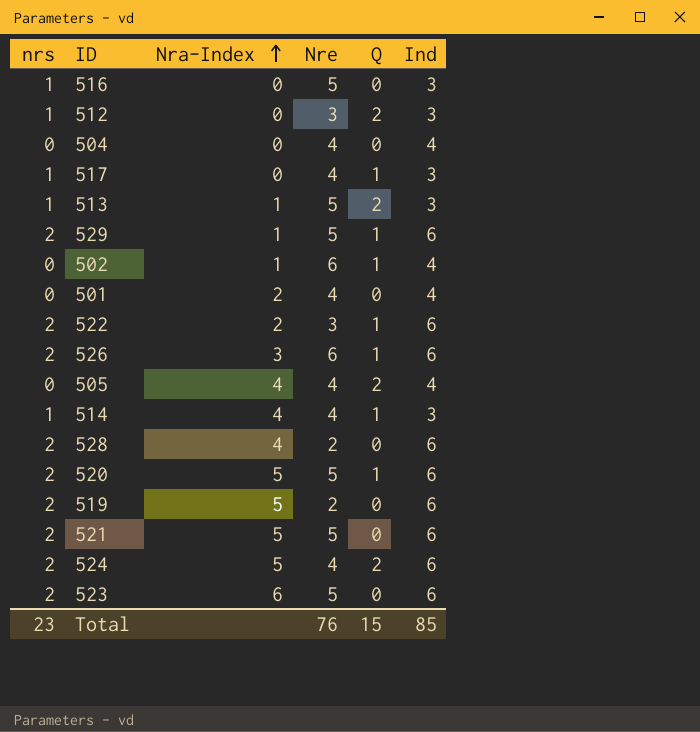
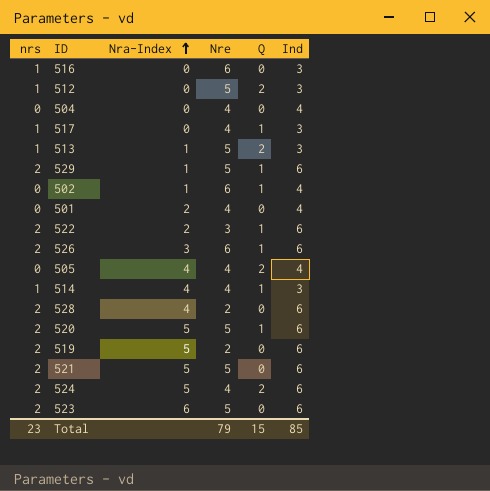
516 | Nre: 5 -> 6
512 | Nre: 3 -> 5
Total | Nre: 76 -> 79

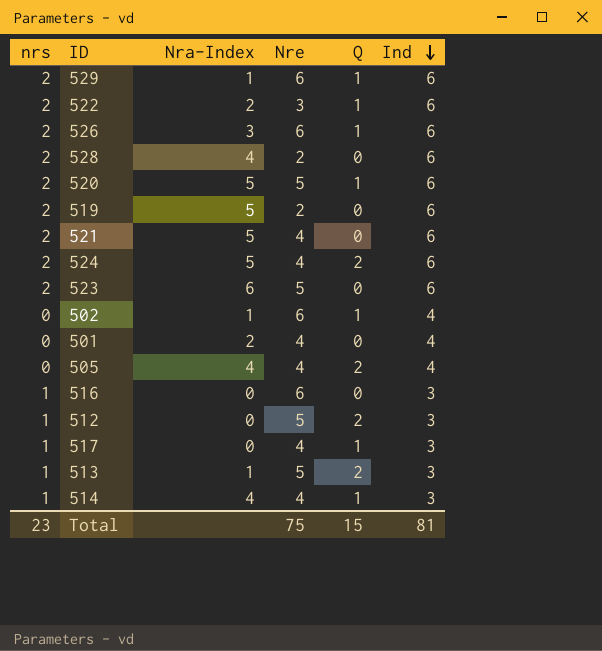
row order: Nra-Index ascending -> Ind descending
row 504: 0 | 0 | 4 | 0 | 4 -> none
529 | Nre: 5 -> 6
521 | Nre: 5 -> 4
Total | Nre: 79 -> 75
Total | Ind: 85 -> 81

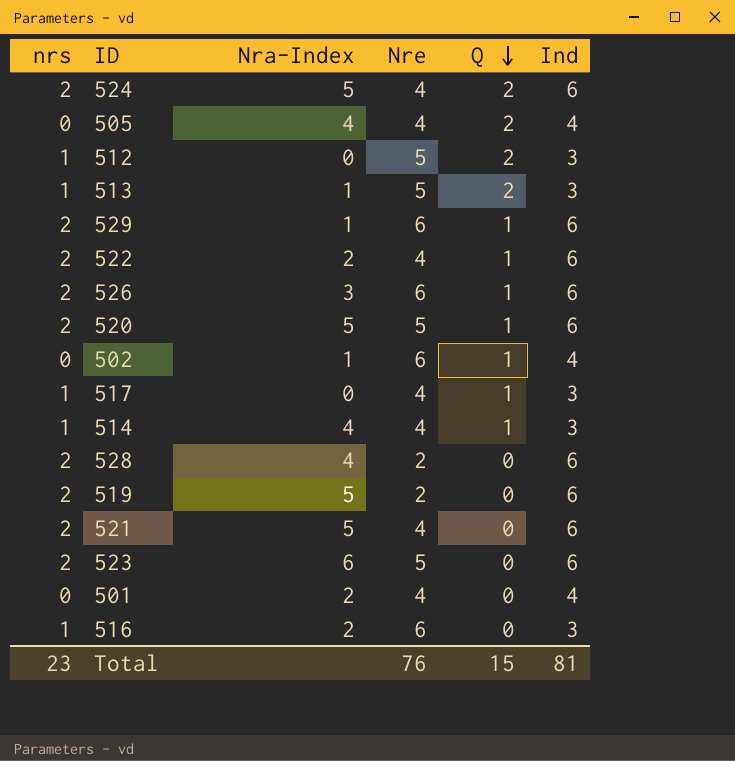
row order: Ind descending -> Q descending
522 | Nre: 3 -> 4
516 | Nra-Index: 0 -> 2
Total | Nre: 75 -> 76

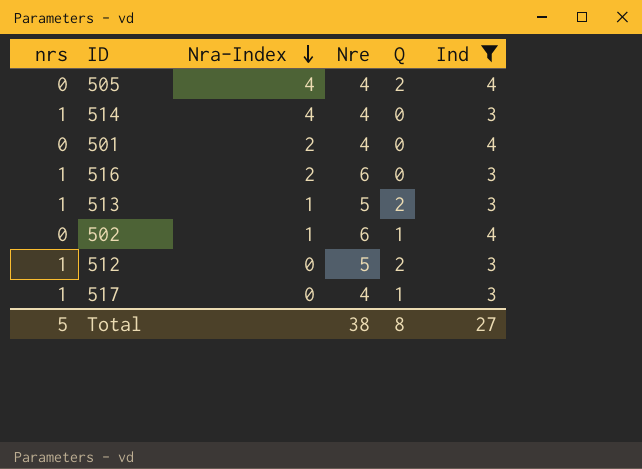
filter: none -> Ind != 6
row order: Q descending -> Nra-Index descending
514 | Q: 1 -> 0
Total | nrs: 23 -> 5
Total | Nre: 76 -> 38
Total | Q: 15 -> 8
Total | Ind: 81 -> 27

